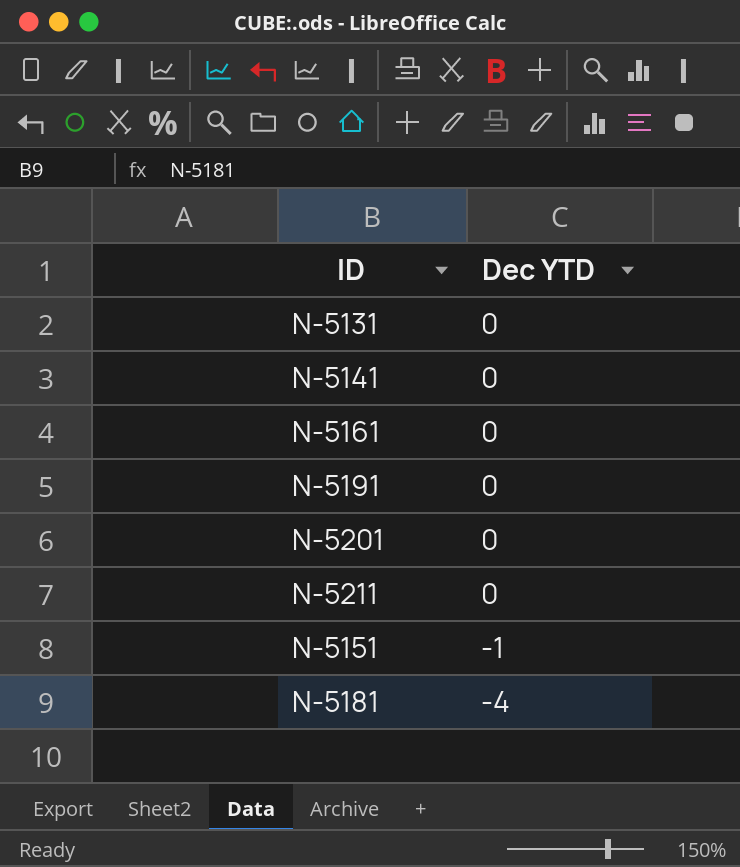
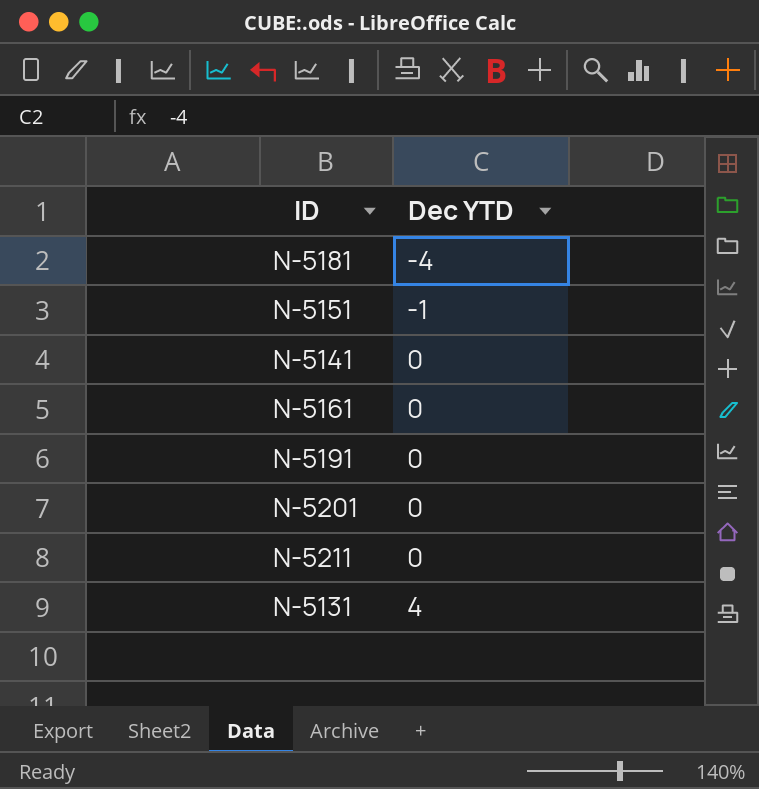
row order: Dec YTD descending -> Dec YTD ascending
N-5131 | Dec YTD: 0 -> 4

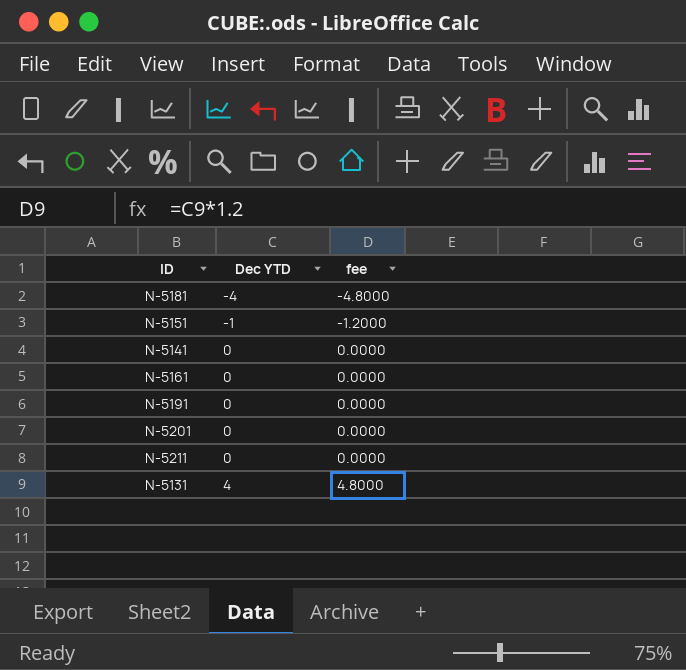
column fee | formula: none -> [Dec YTD] * 1.2

